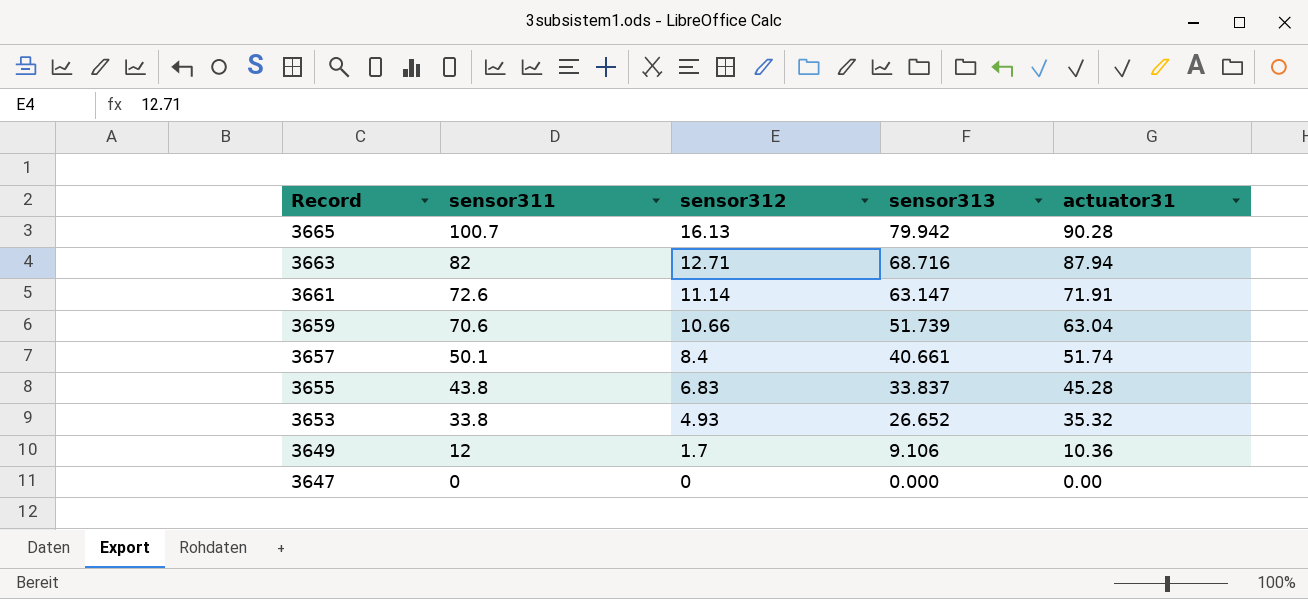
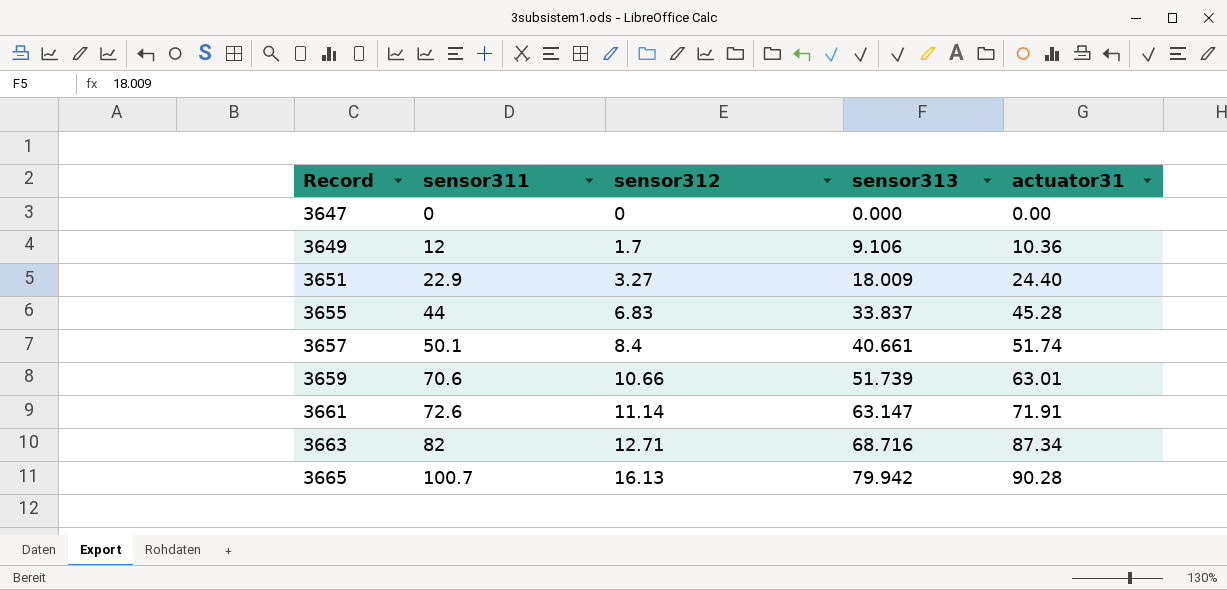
row order: Record descending -> Record ascending
row 3653: 33.8 | 4.93 | 26.652 | 35.32 -> none
row 3651: none -> 22.9 | 3.27 | 18.009 | 24.40
3655 | sensor311: 43.8 -> 44
3659 | actuator31: 63.04 -> 63.01
3663 | actuator31: 87.94 -> 87.34

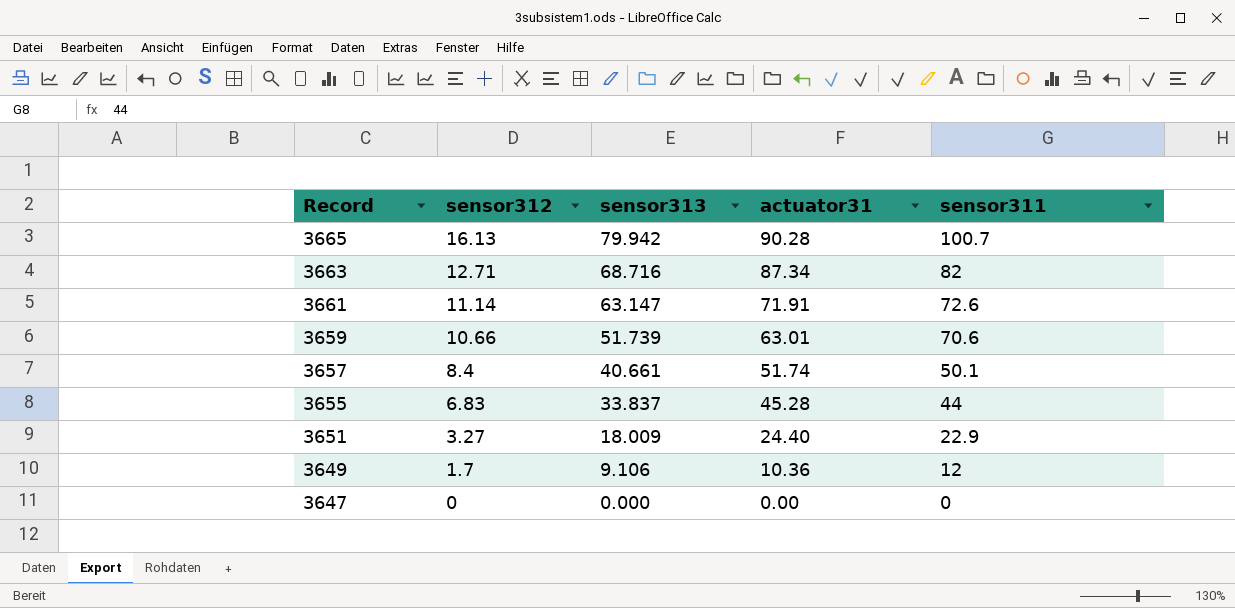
row order: Record ascending -> Record descending
column sensor311 | position: 2 -> 5

